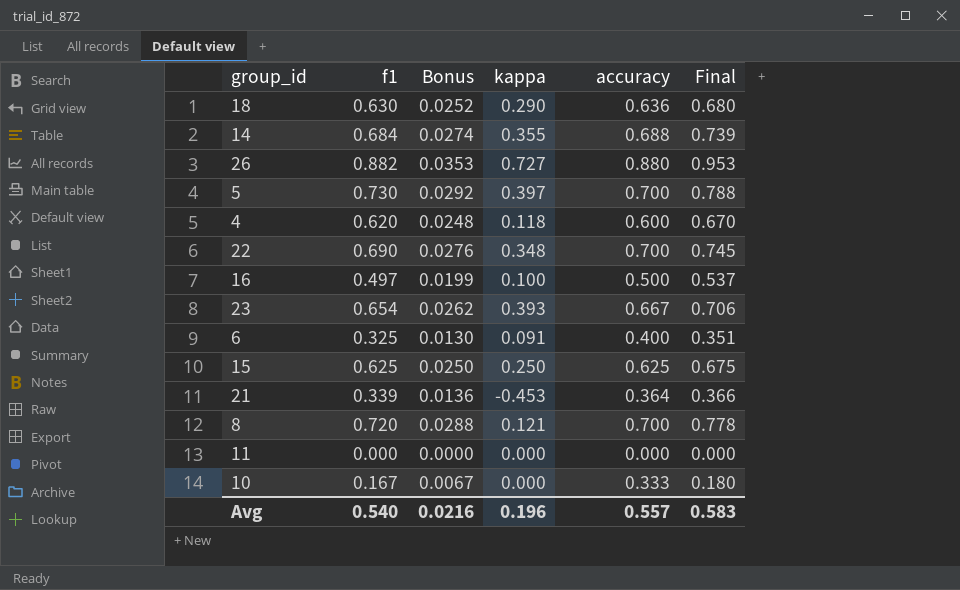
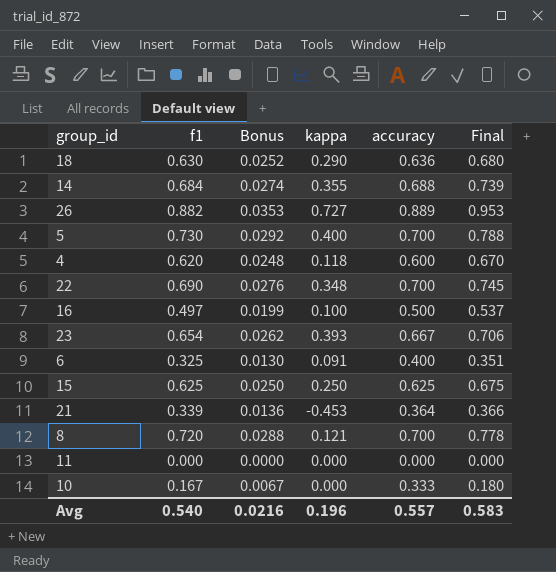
26 | accuracy: 0.880 -> 0.889
5 | kappa: 0.397 -> 0.400

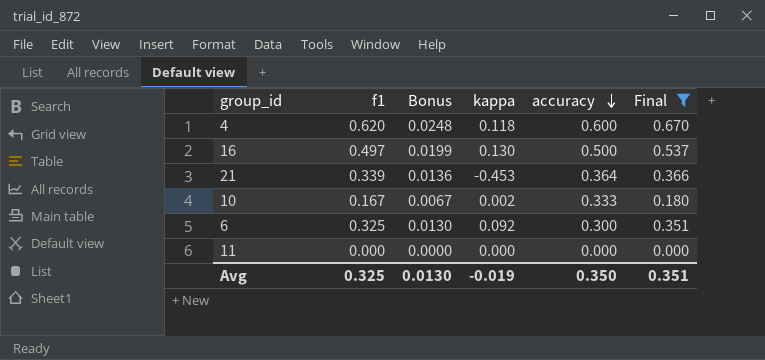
filter: none -> Final <= 0.670
row order: none -> accuracy descending
16 | kappa: 0.100 -> 0.130
10 | kappa: 0.000 -> 0.002
6 | kappa: 0.091 -> 0.092
6 | accuracy: 0.400 -> 0.300
Avg | f1: 0.540 -> 0.325
Avg | Bonus: 0.0216 -> 0.0130
Avg | kappa: 0.196 -> -0.019
Avg | accuracy: 0.557 -> 0.350
Avg | Final: 0.583 -> 0.351

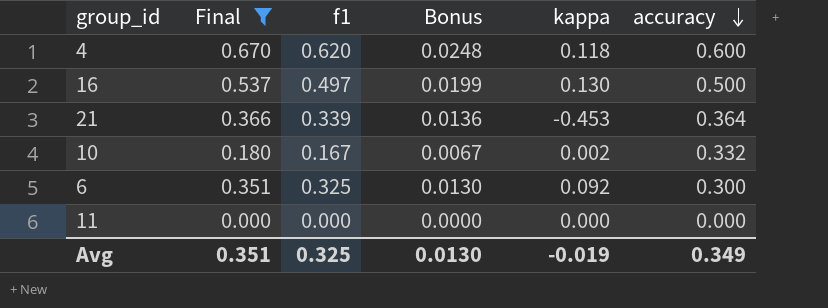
column Final | position: 6 -> 2
10 | accuracy: 0.333 -> 0.332
Avg | accuracy: 0.350 -> 0.349

